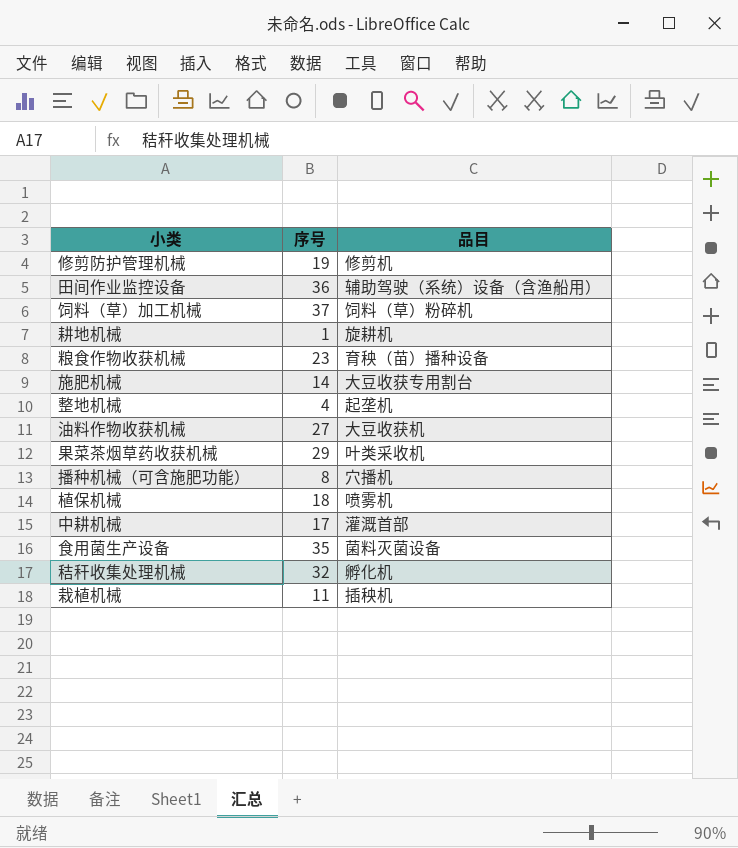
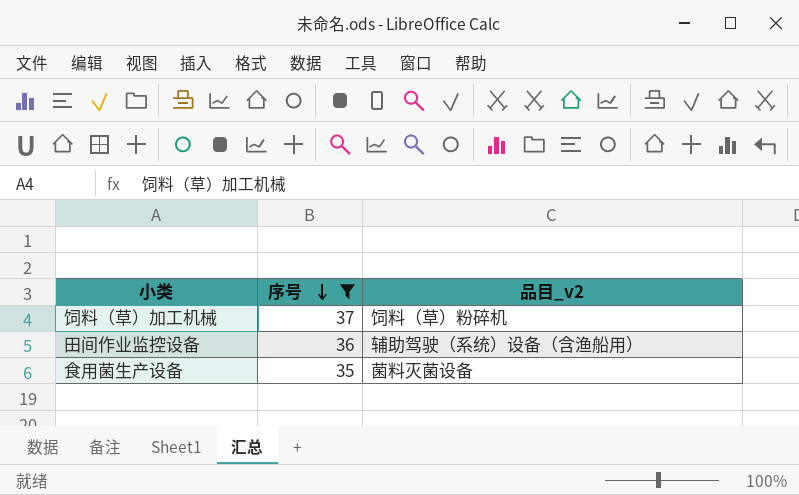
filter: none -> 序号 >= 35
row order: none -> 序号 descending
column name: 品目 -> 品目_v2

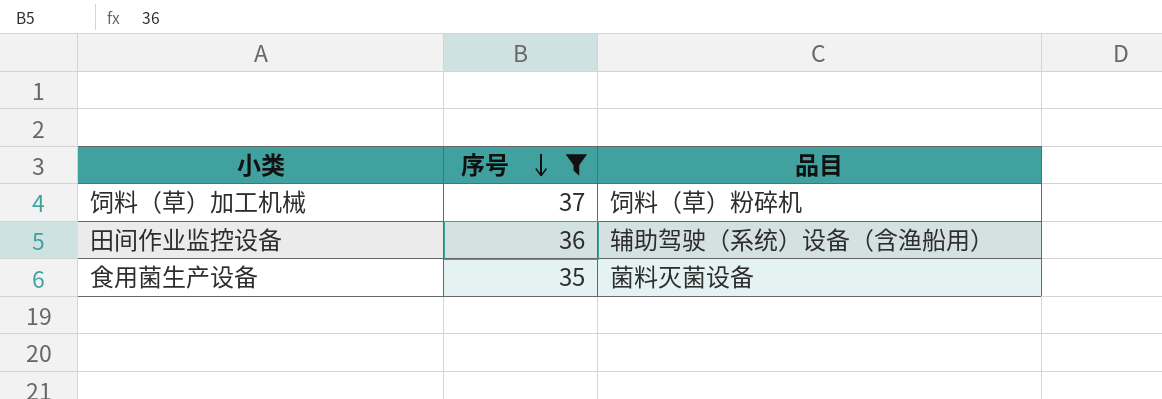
column name: 品目_v2 -> 品目

